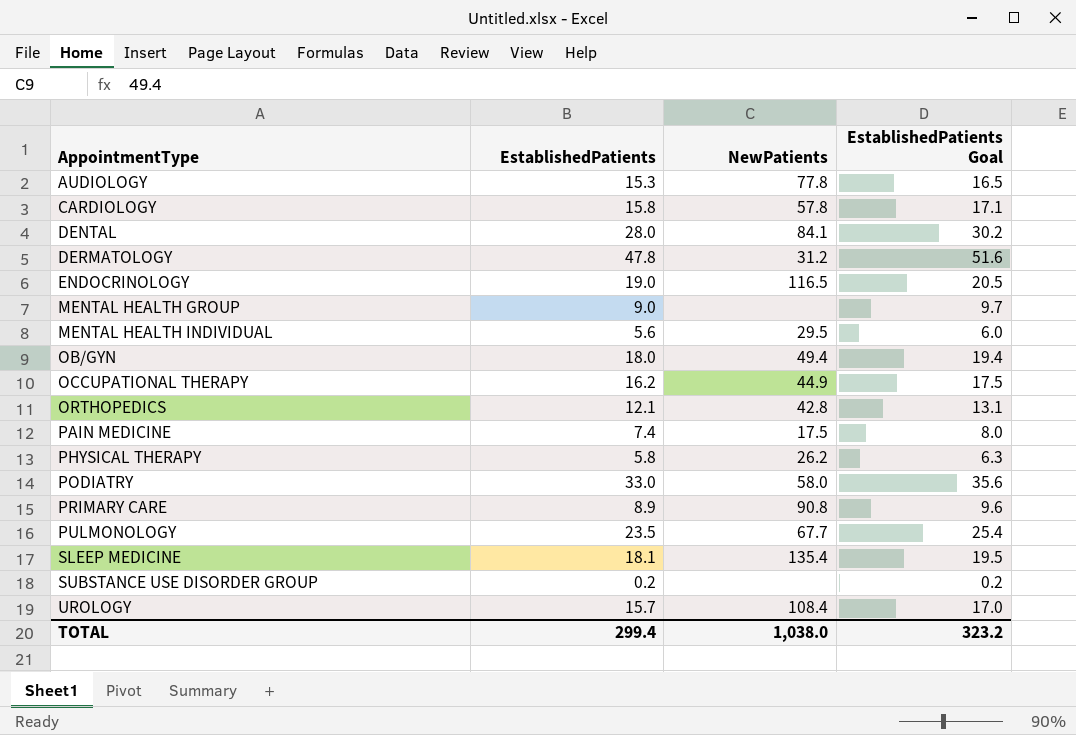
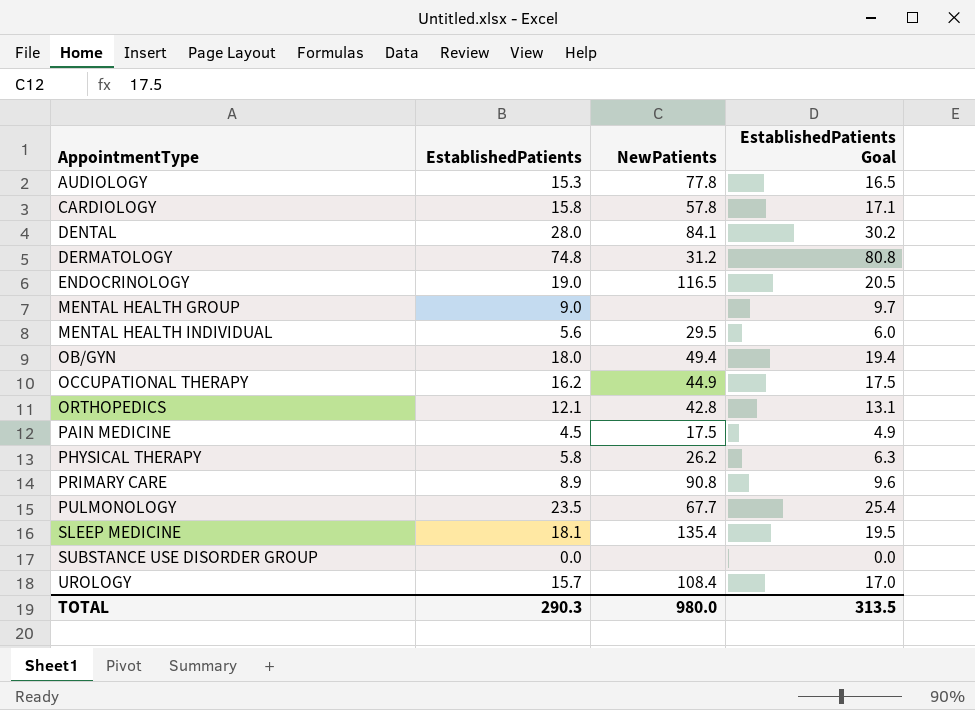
row PODIATRY: 33.0 | 58.0 | 35.6 -> none
DERMATOLOGY | EstablishedPatients: 47.8 -> 74.8
DERMATOLOGY | EstablishedPatients Goal: 51.6 -> 80.8
PAIN MEDICINE | EstablishedPatients: 7.4 -> 4.5
PAIN MEDICINE | EstablishedPatients Goal: 8.0 -> 4.9
SUBSTANCE USE DISORDER GROUP | EstablishedPatients: 0.2 -> 0.0
SUBSTANCE USE DISORDER GROUP | EstablishedPatients Goal: 0.2 -> 0.0
TOTAL | EstablishedPatients: 299.4 -> 290.3
TOTAL | NewPatients: 1,038.0 -> 980.0
TOTAL | EstablishedPatients Goal: 323.2 -> 313.5

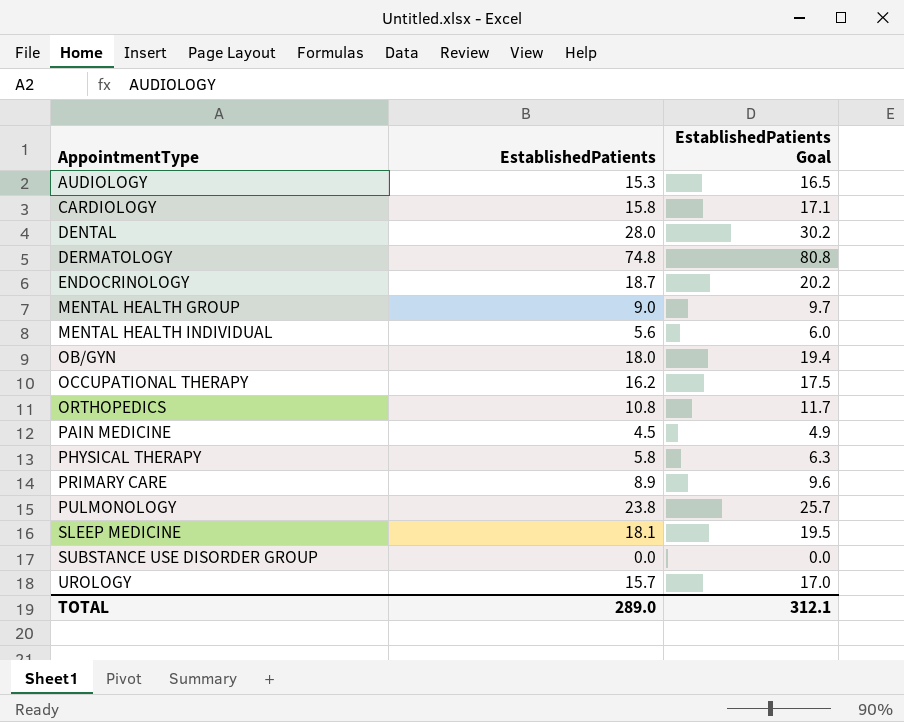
column NewPatients | position: 3 -> none
ENDOCRINOLOGY | EstablishedPatients: 19.0 -> 18.7
ENDOCRINOLOGY | EstablishedPatients Goal: 20.5 -> 20.2
ORTHOPEDICS | EstablishedPatients: 12.1 -> 10.8
ORTHOPEDICS | EstablishedPatients Goal: 13.1 -> 11.7
PULMONOLOGY | EstablishedPatients: 23.5 -> 23.8
PULMONOLOGY | EstablishedPatients Goal: 25.4 -> 25.7
TOTAL | EstablishedPatients: 290.3 -> 289.0
TOTAL | EstablishedPatients Goal: 313.5 -> 312.1

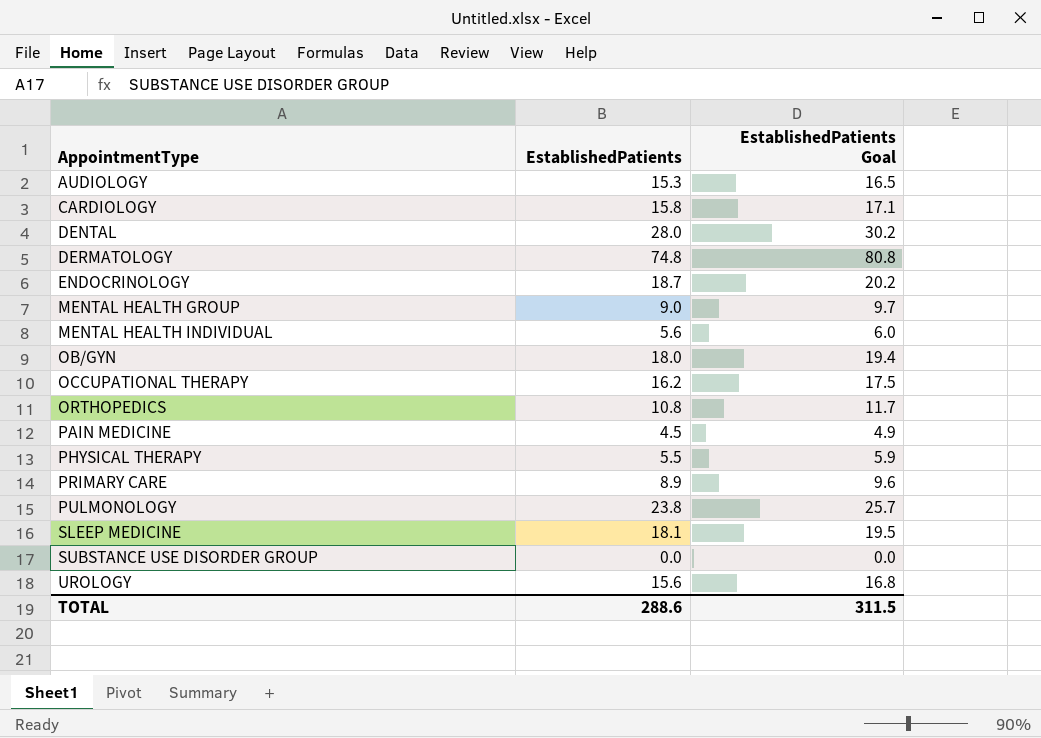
PHYSICAL THERAPY | EstablishedPatients: 5.8 -> 5.5
PHYSICAL THERAPY | EstablishedPatients Goal: 6.3 -> 5.9
UROLOGY | EstablishedPatients: 15.7 -> 15.6
UROLOGY | EstablishedPatients Goal: 17.0 -> 16.8
TOTAL | EstablishedPatients: 289.0 -> 288.6
TOTAL | EstablishedPatients Goal: 312.1 -> 311.5

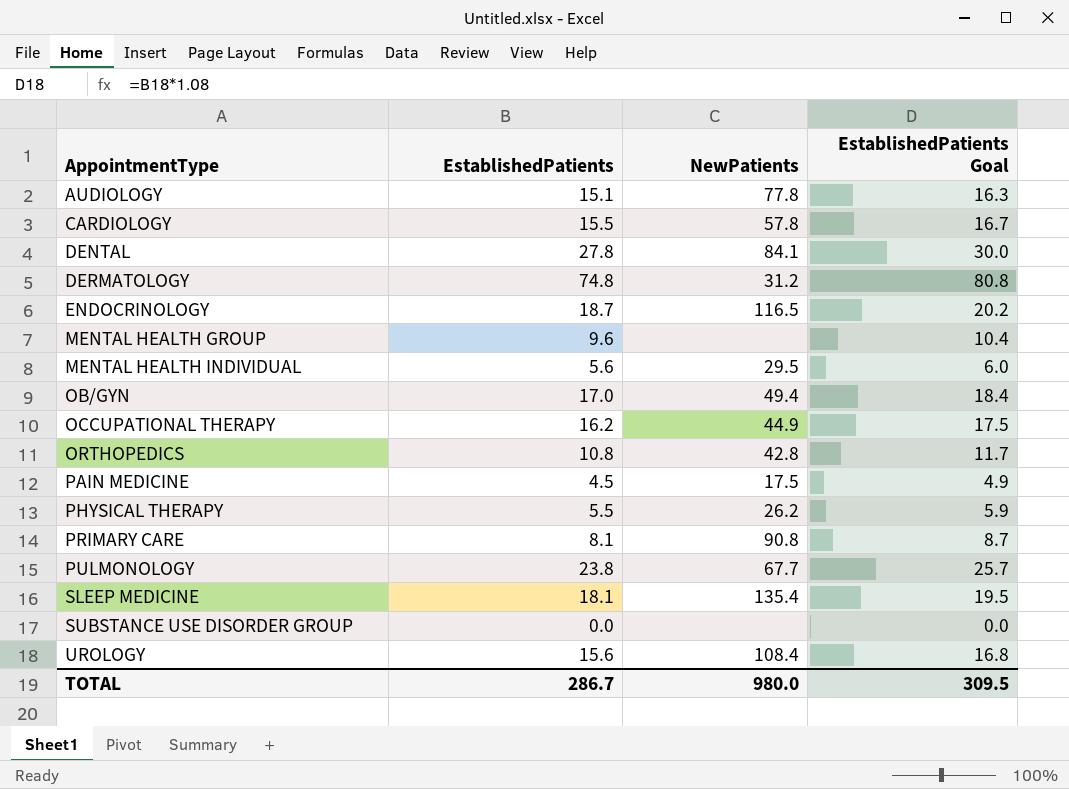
column NewPatients | position: none -> 3
AUDIOLOGY | EstablishedPatients: 15.3 -> 15.1
AUDIOLOGY | EstablishedPatients Goal: 16.5 -> 16.3
CARDIOLOGY | EstablishedPatients: 15.8 -> 15.5
CARDIOLOGY | EstablishedPatients Goal: 17.1 -> 16.7
DENTAL | EstablishedPatients: 28.0 -> 27.8
DENTAL | EstablishedPatients Goal: 30.2 -> 30.0
MENTAL HEALTH GROUP | EstablishedPatients: 9.0 -> 9.6
MENTAL HEALTH GROUP | EstablishedPatients Goal: 9.7 -> 10.4
OB/GYN | EstablishedPatients: 18.0 -> 17.0
OB/GYN | EstablishedPatients Goal: 19.4 -> 18.4
PRIMARY CARE | EstablishedPatients: 8.9 -> 8.1
PRIMARY CARE | EstablishedPatients Goal: 9.6 -> 8.7
TOTAL | EstablishedPatients: 288.6 -> 286.7
TOTAL | EstablishedPatients Goal: 311.5 -> 309.5

